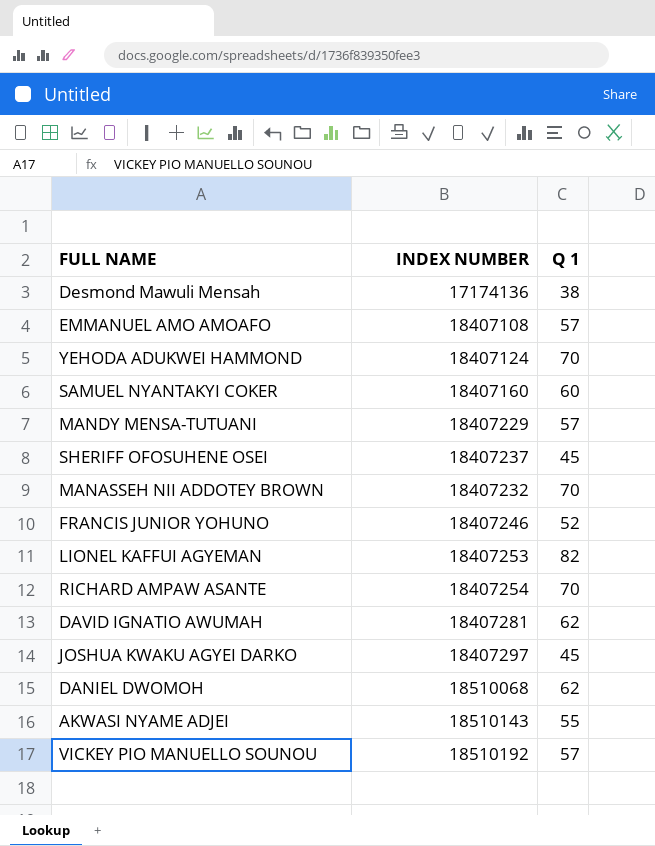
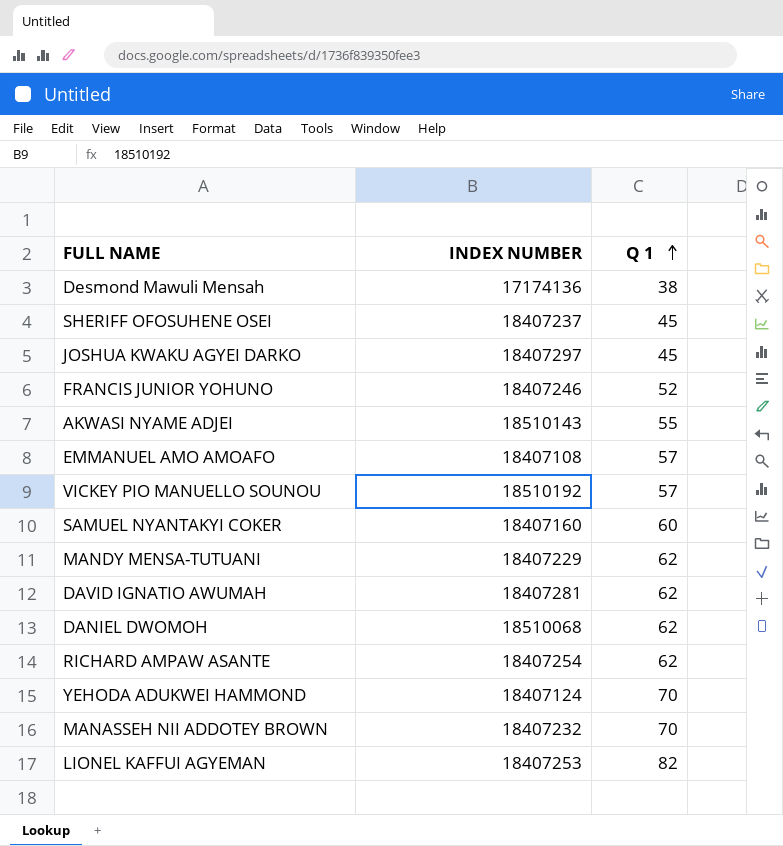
row order: none -> Q 1 ascending
MANDY MENSA-TUTUANI | Q 1: 57 -> 62
RICHARD AMPAW ASANTE | Q 1: 70 -> 62

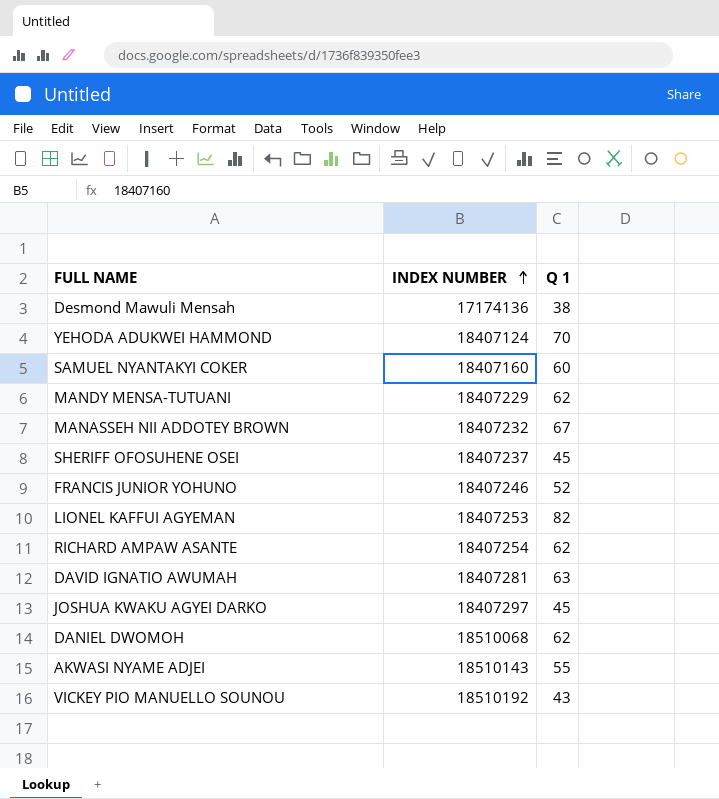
row order: Q 1 ascending -> INDEX NUMBER ascending
row EMMANUEL AMO AMOAFO: 18407108 | 57 -> none
MANASSEH NII ADDOTEY BROWN | Q 1: 70 -> 67
DAVID IGNATIO AWUMAH | Q 1: 62 -> 63
VICKEY PIO MANUELLO SOUNOU | Q 1: 57 -> 43

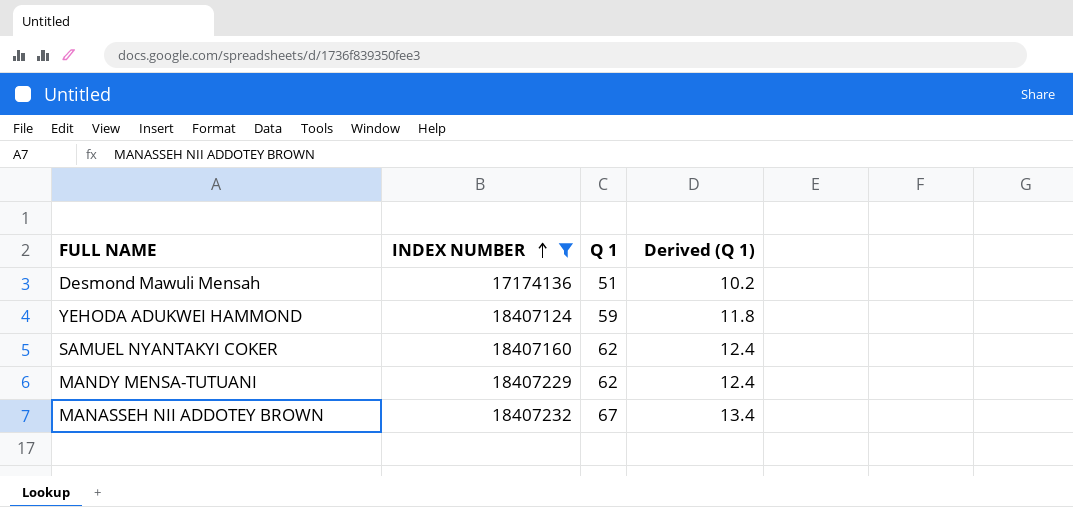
filter: none -> INDEX NUMBER <= 18407232
column Derived (Q 1) | formula: none -> [Q 1] * 0.2
Desmond Mawuli Mensah | Q 1: 38 -> 51
YEHODA ADUKWEI HAMMOND | Q 1: 70 -> 59
SAMUEL NYANTAKYI COKER | Q 1: 60 -> 62

